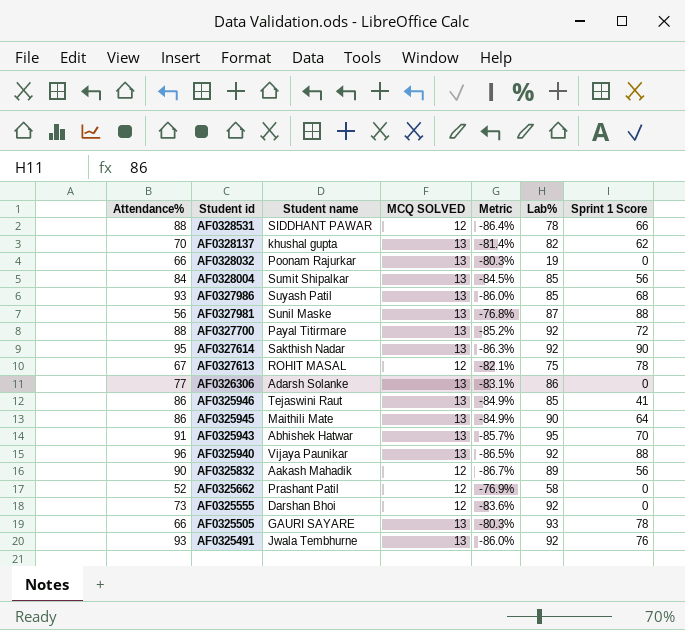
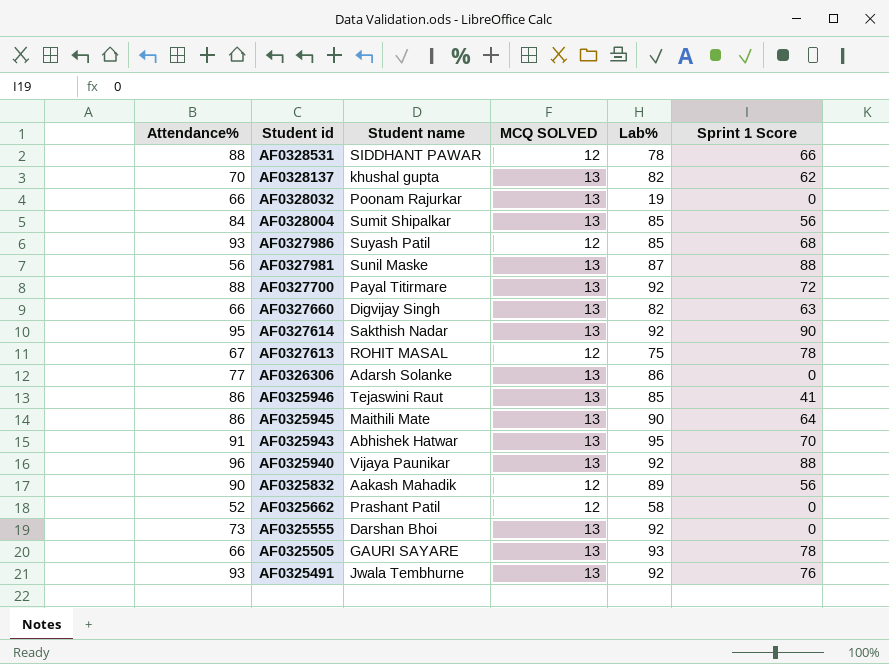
column Metric | formula: ([MCQ SOLVED] - [Attendance%]) / [Attendance%] -> none
AF0327986 | MCQ SOLVED: 13 -> 12
row AF0327660: none -> 66 | Digvijay Singh | 13 | 82 | 63
AF0325555 | MCQ SOLVED: 12 -> 13

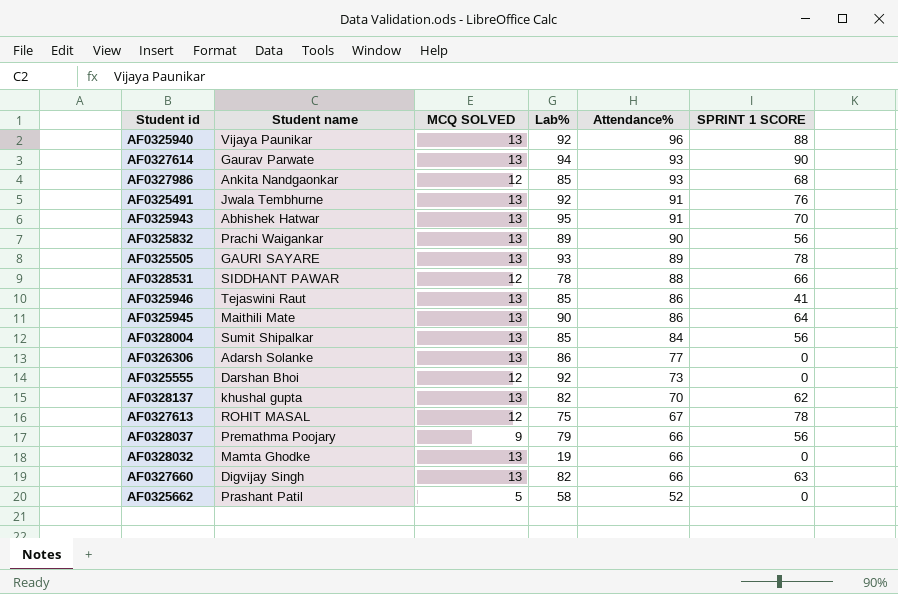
row order: Student id descending -> Attendance% descending
column Attendance% | position: 1 -> 5
column name: Sprint 1 Score -> SPRINT 1 SCORE
row AF0327981: 56 | Sunil Maske | 13 | 87 | 88 -> none
row AF0327700: 88 | Payal Titirmare | 13 | 92 | 72 -> none
AF0327614 | Student name: Sakthish Nadar -> Gaurav Parwate
AF0327614 | Lab%: 92 -> 94
AF0327614 | Attendance%: 95 -> 93
AF0327986 | Student name: Suyash Patil -> Ankita Nandgaonkar
AF0325491 | Attendance%: 93 -> 91
AF0325832 | Student name: Aakash Mahadik -> Prachi Waigankar
AF0325832 | MCQ SOLVED: 12 -> 13
AF0325505 | Attendance%: 66 -> 89
AF0325555 | MCQ SOLVED: 13 -> 12
row AF0328037: none -> Premathma Poojary | 9 | 79 | 66 | 56
AF0328032 | Student name: Poonam Rajurkar -> Mamta Ghodke
AF0325662 | MCQ SOLVED: 12 -> 5

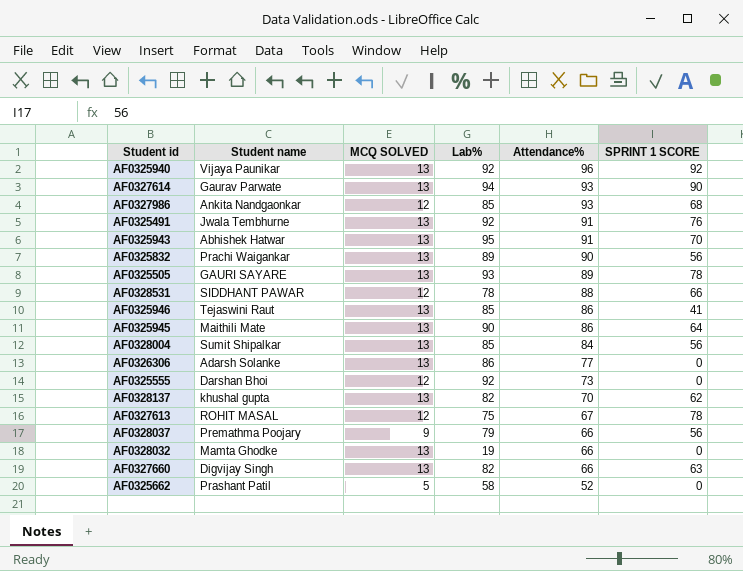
AF0325940 | SPRINT 1 SCORE: 88 -> 92

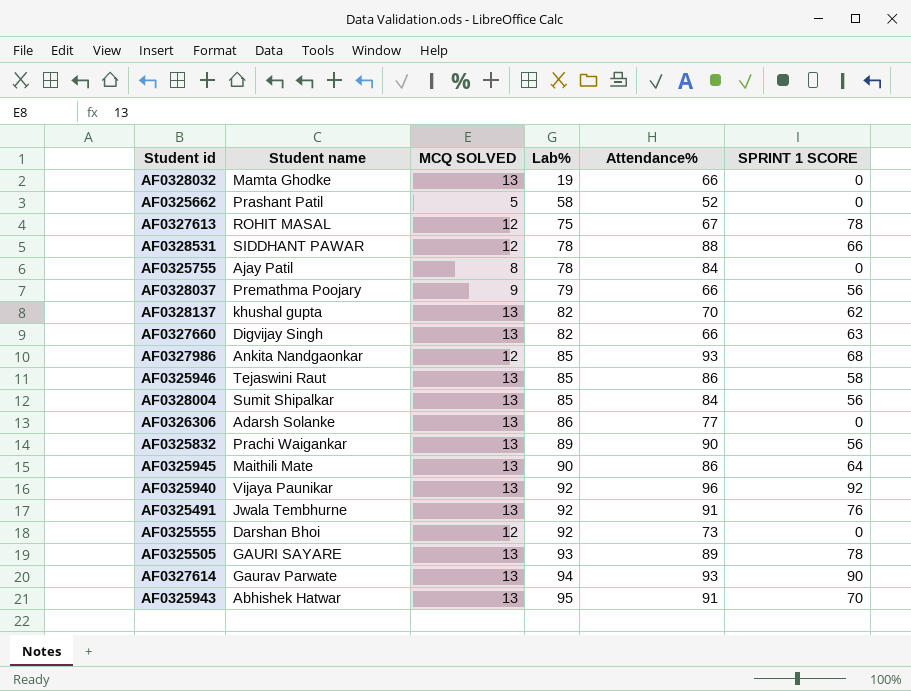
row order: Attendance% descending -> Lab% ascending
row AF0325755: none -> Ajay Patil | 8 | 78 | 84 | 0
AF0325946 | SPRINT 1 SCORE: 41 -> 58

